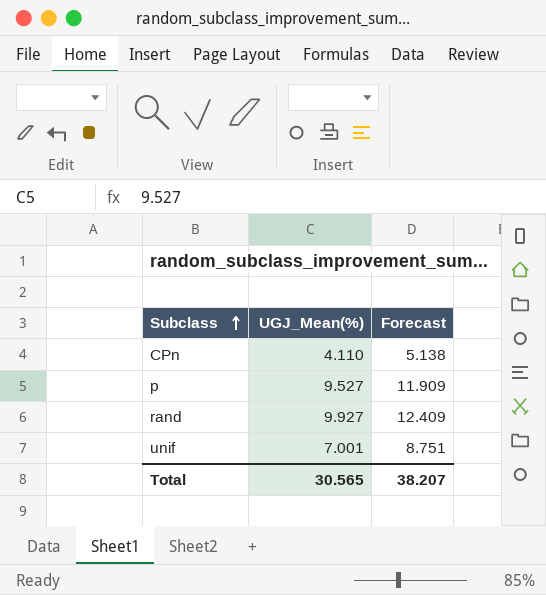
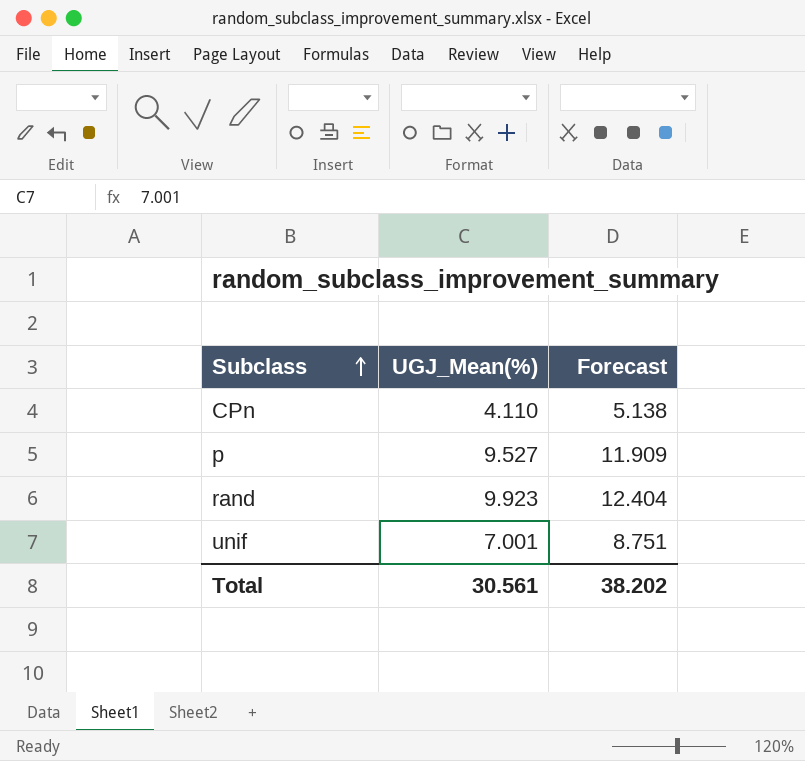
rand | UGJ_Mean(%): 9.927 -> 9.923
rand | Forecast: 12.409 -> 12.404
Total | UGJ_Mean(%): 30.565 -> 30.561
Total | Forecast: 38.207 -> 38.202

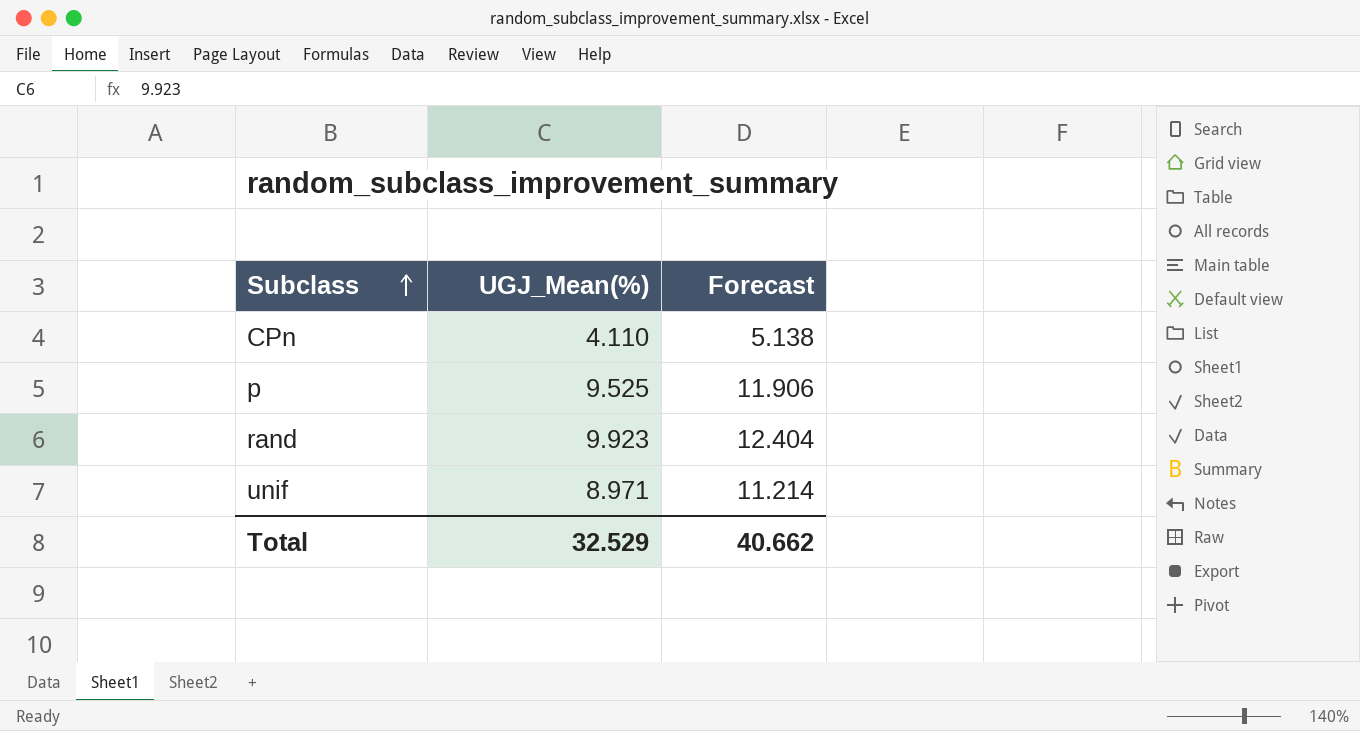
p | UGJ_Mean(%): 9.527 -> 9.525
p | Forecast: 11.909 -> 11.906
unif | UGJ_Mean(%): 7.001 -> 8.971
unif | Forecast: 8.751 -> 11.214
Total | UGJ_Mean(%): 30.561 -> 32.529
Total | Forecast: 38.202 -> 40.662

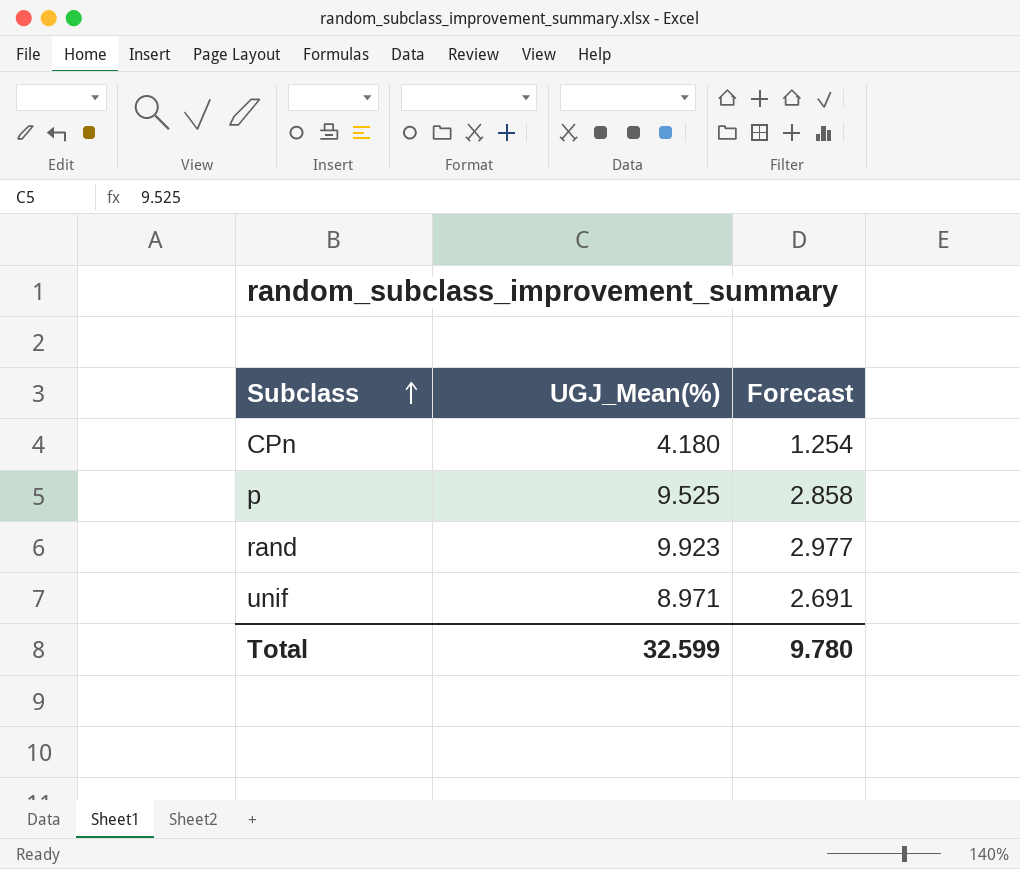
column Forecast | formula: [UGJ_Mean(%)] * 1.25 -> [UGJ_Mean(%)] * 0.3
CPn | UGJ_Mean(%): 4.110 -> 4.180
Total | UGJ_Mean(%): 32.529 -> 32.599
Total | Forecast: 40.662 -> 9.780

